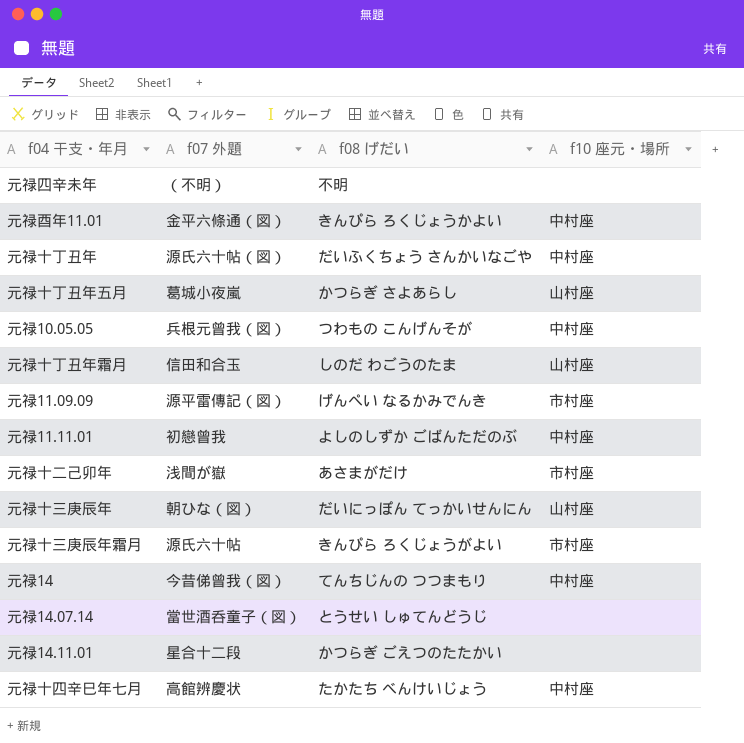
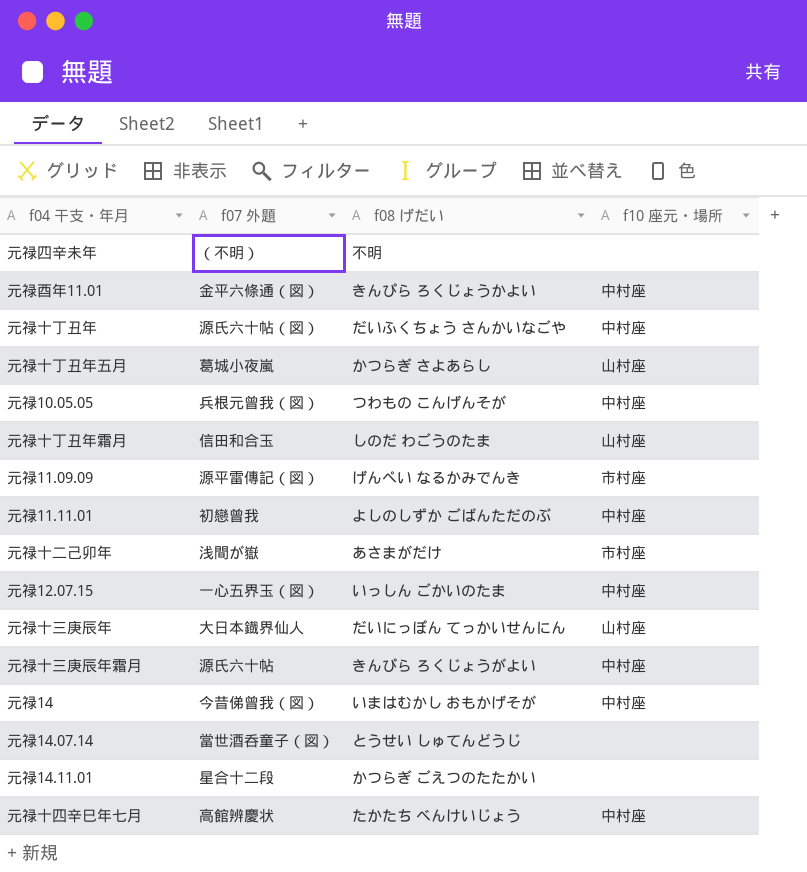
row 元禄12.07.15: none -> 一心五界玉（図） | いっしん ごかいのたま | 中村座
元禄十三庚辰年 | f07 外題: 朝ひな（図） -> 大日本鐡界仙人
元禄十三庚辰年霜月 | f10 座元・場所: 市村座 -> 中村座
元禄14 | f08 げだい: てんちじんの つつまもり -> いまはむかし おもかげそが

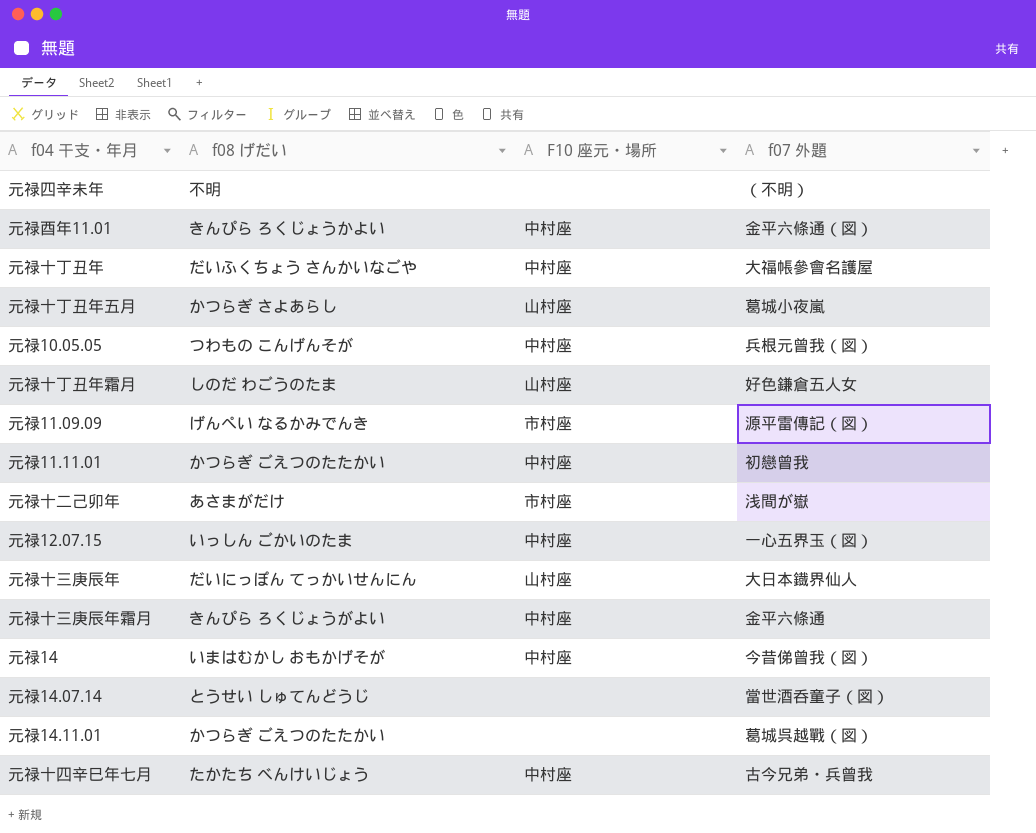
column name: f10 座元・場所 -> F10 座元・場所
column f07 外題 | position: 2 -> 4
元禄十丁丑年 | f07 外題: 源氏六十帖（図） -> 大福帳參會名護屋
元禄十丁丑年霜月 | f07 外題: 信田和合玉 -> 好色鎌倉五人女
元禄11.11.01 | f08 げだい: よしのしずか ごばんただのぶ -> かつらぎ ごえつのたたかい
元禄十三庚辰年霜月 | f07 外題: 源氏六十帖 -> 金平六條通
元禄14.11.01 | f07 外題: 星合十二段 -> 葛城呉越戰（図）
元禄十四辛巳年七月 | f07 外題: 高館辨慶状 -> 古今兄弟・兵曾我

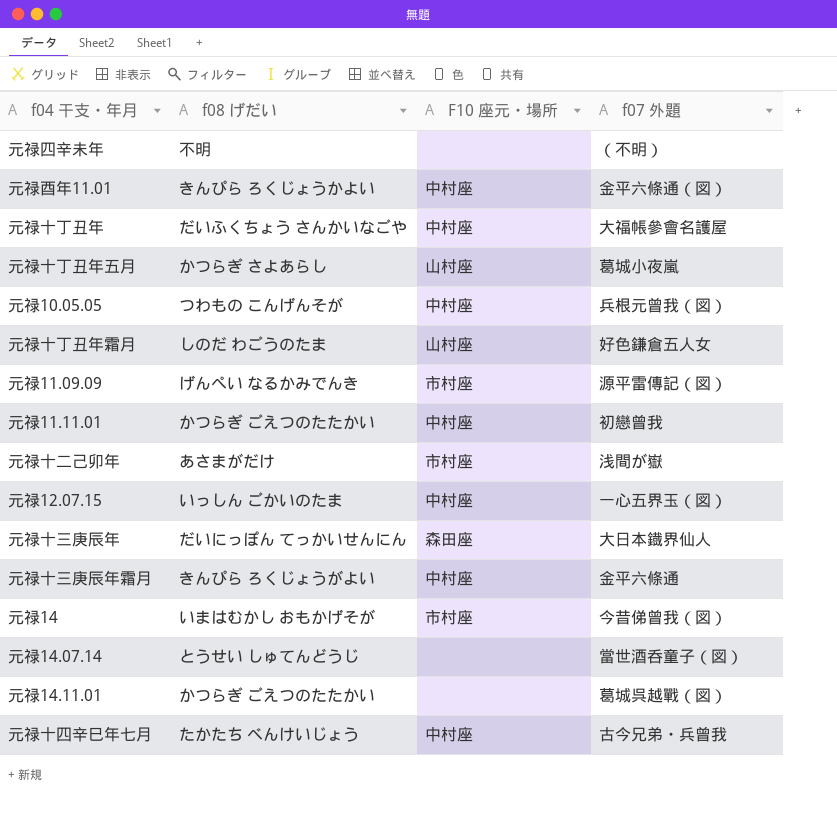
元禄十三庚辰年 | F10 座元・場所: 山村座 -> 森田座
元禄14 | F10 座元・場所: 中村座 -> 市村座

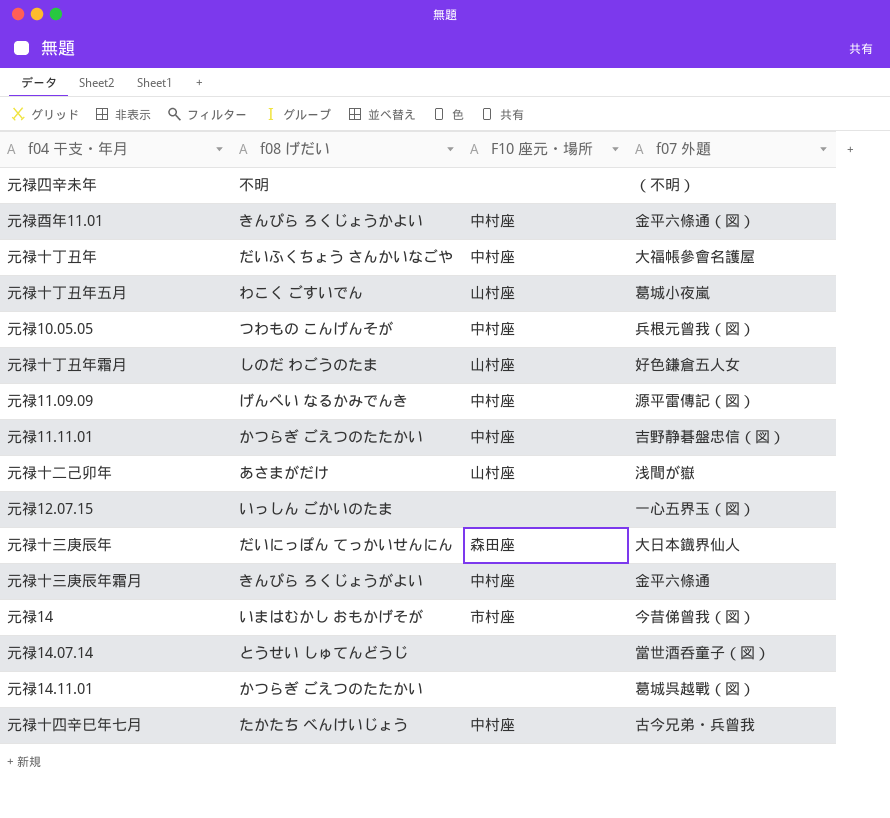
元禄十丁丑年五月 | f08 げだい: かつらぎ さよあらし -> わこく ごすいでん
元禄11.09.09 | F10 座元・場所: 市村座 -> 中村座
元禄11.11.01 | f07 外題: 初戀曾我 -> 吉野静碁盤忠信（図）
元禄十二己卯年 | F10 座元・場所: 市村座 -> 山村座
元禄12.07.15 | F10 座元・場所: 中村座 -> none

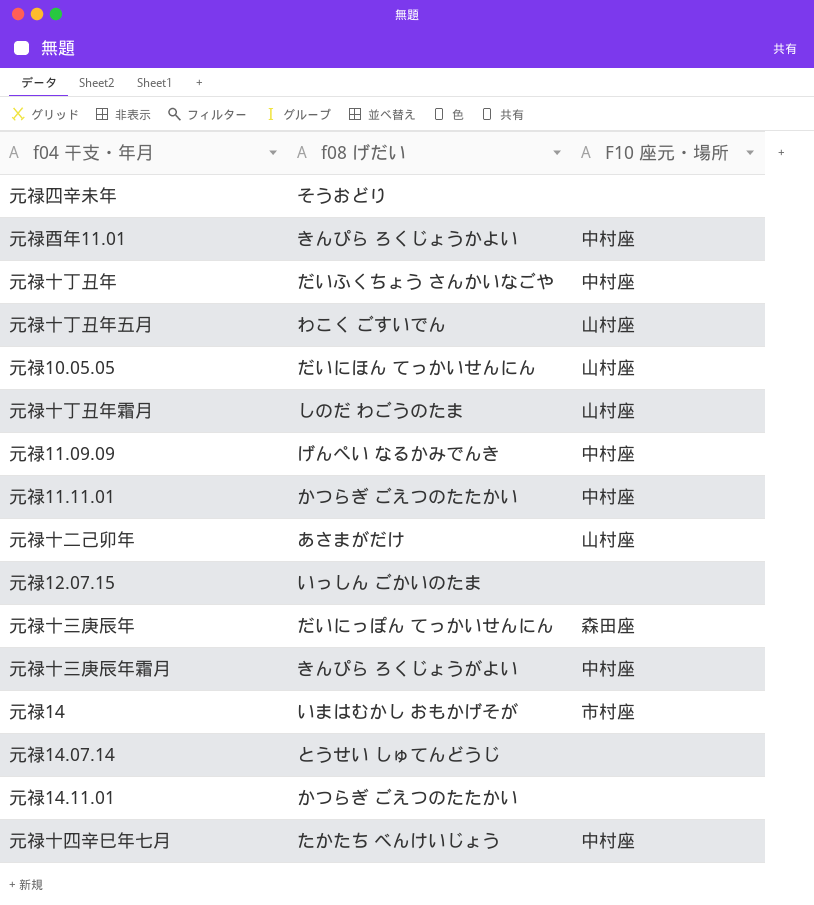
column f07 外題 | position: 4 -> none
元禄四辛未年 | f08 げだい: 不明 -> そうおどり
元禄10.05.05 | f08 げだい: つわもの こんげんそが -> だいにほん てっかいせんにん
元禄10.05.05 | F10 座元・場所: 中村座 -> 山村座

